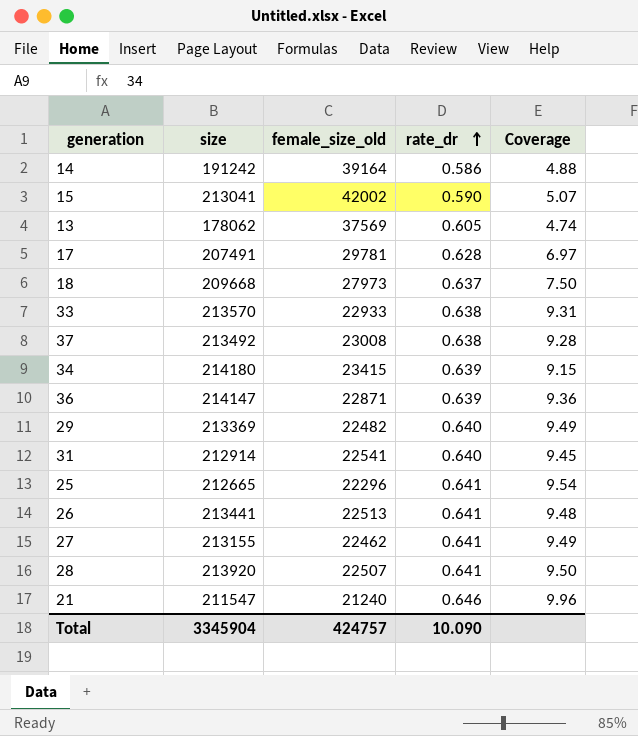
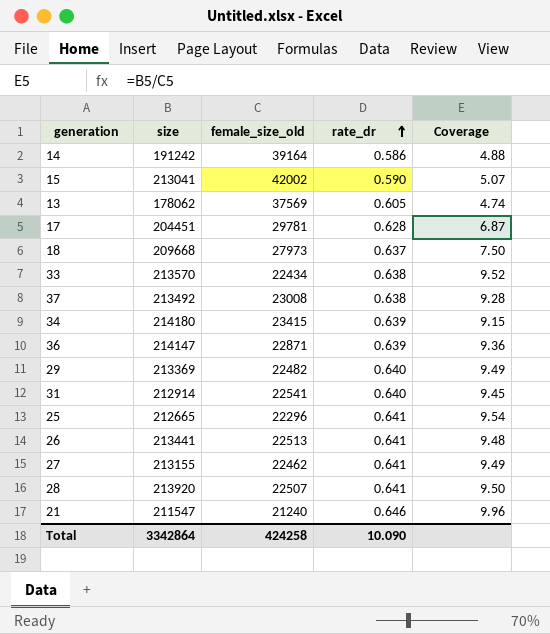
17 | size: 207491 -> 204451
17 | Coverage: 6.97 -> 6.87
33 | female_size_old: 22933 -> 22434
33 | Coverage: 9.31 -> 9.52
Total | size: 3345904 -> 3342864
Total | female_size_old: 424757 -> 424258

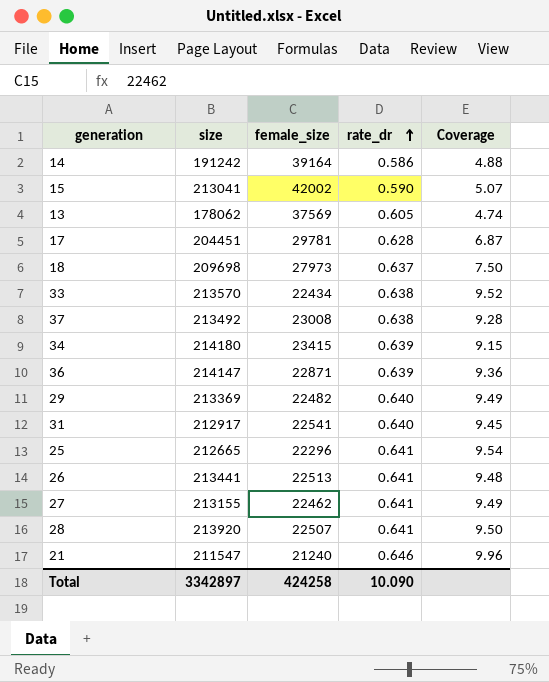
column name: female_size_old -> female_size
18 | size: 209668 -> 209698
31 | size: 212914 -> 212917
Total | size: 3342864 -> 3342897

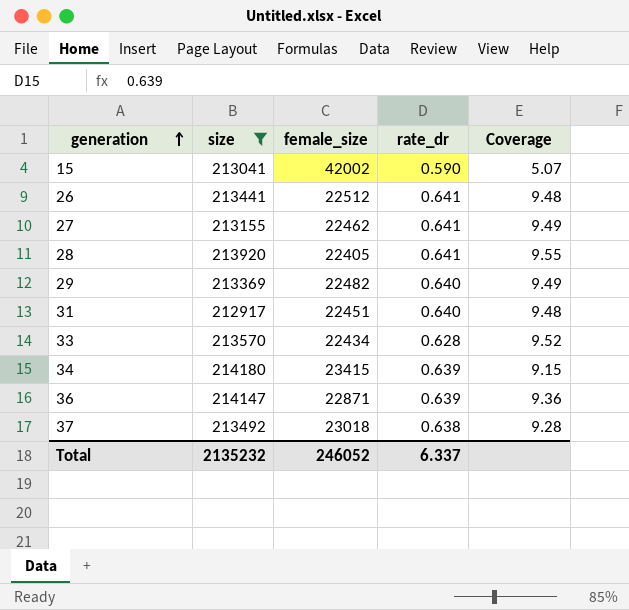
filter: none -> size >= 212917
row order: rate_dr ascending -> generation ascending
26 | female_size: 22513 -> 22512
28 | female_size: 22507 -> 22405
28 | Coverage: 9.50 -> 9.55
31 | female_size: 22541 -> 22451
31 | Coverage: 9.45 -> 9.48
33 | rate_dr: 0.638 -> 0.628
37 | female_size: 23008 -> 23018
Total | size: 3342897 -> 2135232
Total | female_size: 424258 -> 246052
Total | rate_dr: 10.090 -> 6.337

